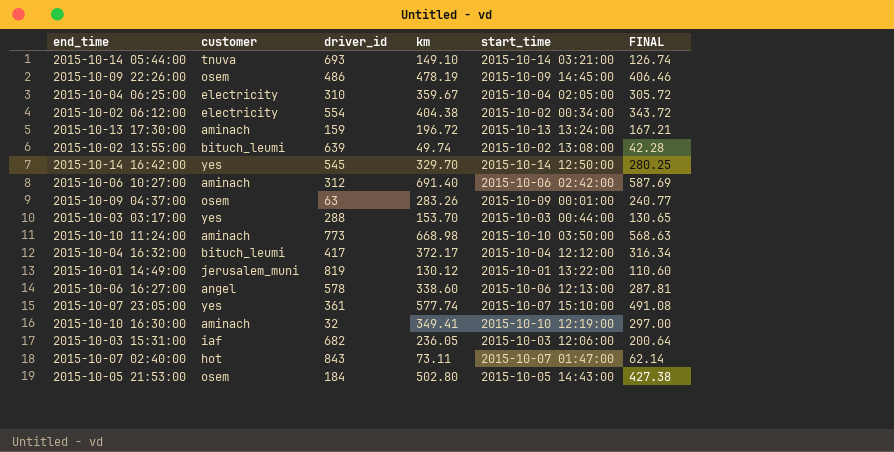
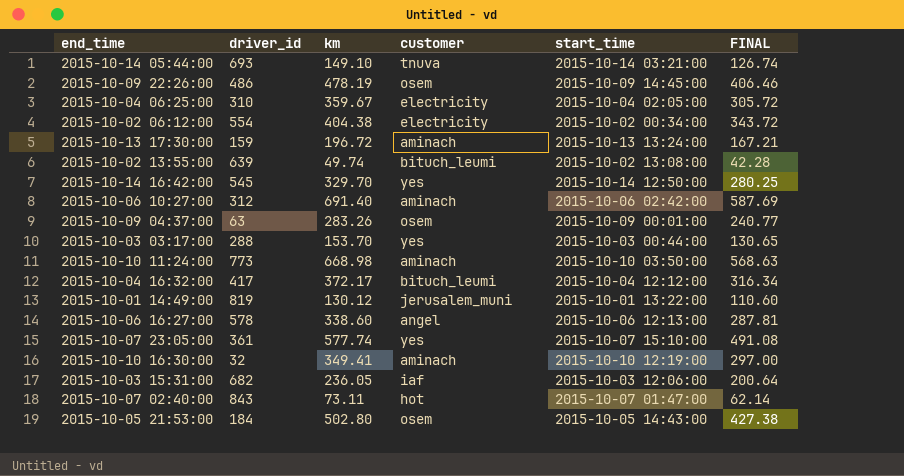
column customer | position: 2 -> 4

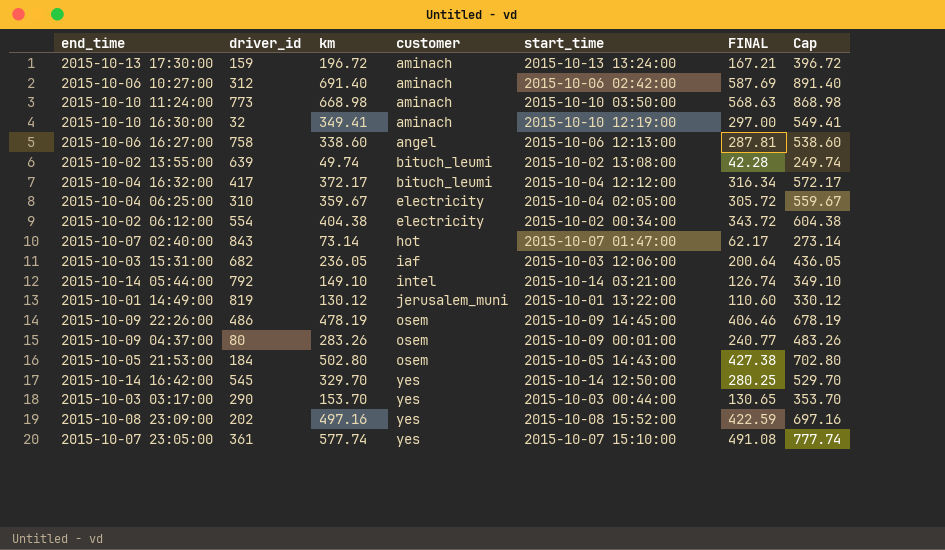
row order: none -> customer ascending
column Cap | formula: none -> [km] + 200
2015-10-06 16:27:00 | driver_id: 578 -> 758
2015-10-07 02:40:00 | km: 73.11 -> 73.14
2015-10-07 02:40:00 | FINAL: 62.14 -> 62.17
2015-10-14 05:44:00 | driver_id: 693 -> 792
2015-10-14 05:44:00 | customer: tnuva -> intel
2015-10-09 04:37:00 | driver_id: 63 -> 80
2015-10-03 03:17:00 | driver_id: 288 -> 290
row 2015-10-08 23:09:00: none -> 202 | 497.16 | yes | 2015-10-08 15:52:00 | 422.59 | 697.16

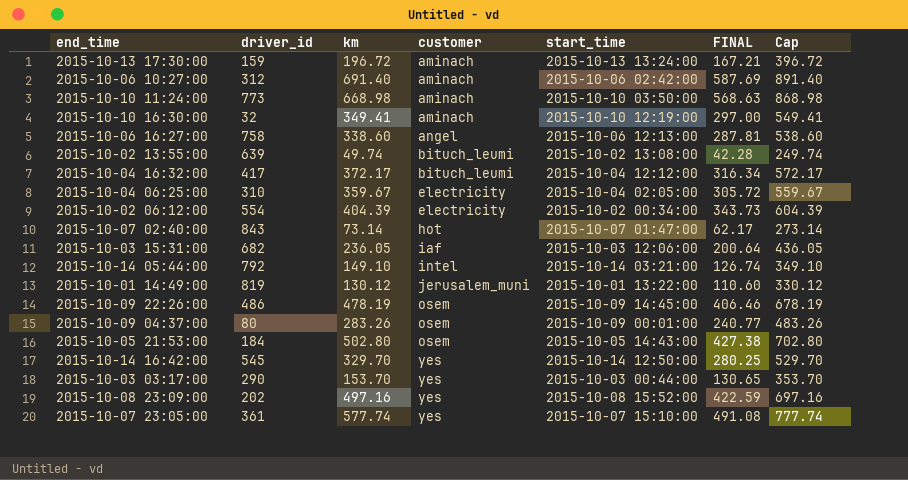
2015-10-02 06:12:00 | km: 404.38 -> 404.39
2015-10-02 06:12:00 | FINAL: 343.72 -> 343.73
2015-10-02 06:12:00 | Cap: 604.38 -> 604.39

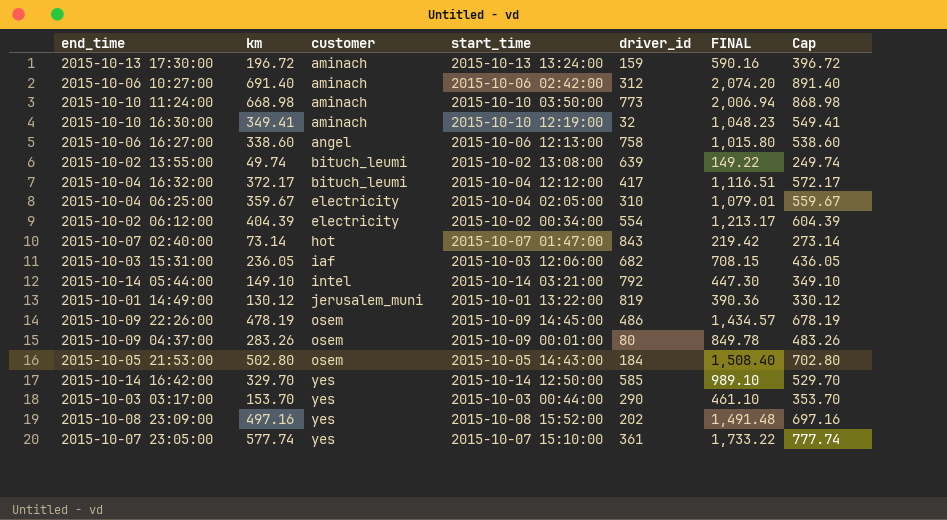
column driver_id | position: 2 -> 5
column FINAL | formula: [km] * 0.85 -> [km] * 3
2015-10-14 16:42:00 | driver_id: 545 -> 585

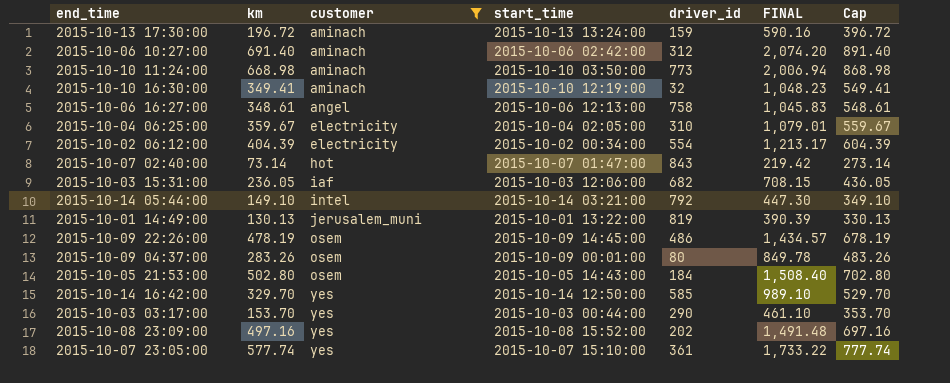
filter: none -> customer != bituch_leumi
2015-10-06 16:27:00 | km: 338.60 -> 348.61
2015-10-06 16:27:00 | FINAL: 1,015.80 -> 1,045.83
2015-10-06 16:27:00 | Cap: 538.60 -> 548.61
2015-10-01 14:49:00 | km: 130.12 -> 130.13
2015-10-01 14:49:00 | FINAL: 390.36 -> 390.39
2015-10-01 14:49:00 | Cap: 330.12 -> 330.13

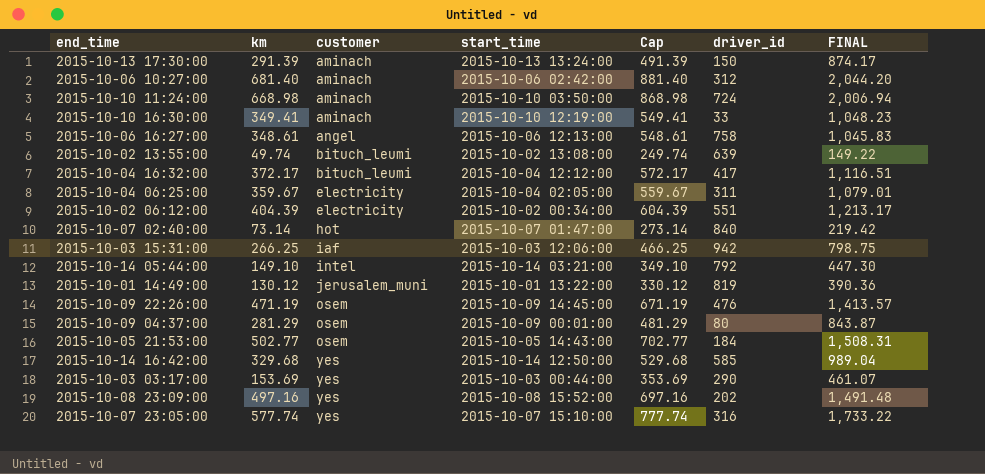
filter: customer != bituch_leumi -> none
column Cap | position: 7 -> 5
2015-10-13 17:30:00 | km: 196.72 -> 291.39
2015-10-13 17:30:00 | Cap: 396.72 -> 491.39
2015-10-13 17:30:00 | driver_id: 159 -> 150
2015-10-13 17:30:00 | FINAL: 590.16 -> 874.17
2015-10-06 10:27:00 | km: 691.40 -> 681.40
2015-10-06 10:27:00 | Cap: 891.40 -> 881.40
2015-10-06 10:27:00 | FINAL: 2,074.20 -> 2,044.20
2015-10-10 11:24:00 | driver_id: 773 -> 724
2015-10-10 16:30:00 | driver_id: 32 -> 33
2015-10-04 06:25:00 | driver_id: 310 -> 311
2015-10-02 06:12:00 | driver_id: 554 -> 551
2015-10-07 02:40:00 | driver_id: 843 -> 840
2015-10-03 15:31:00 | km: 236.05 -> 266.25
2015-10-03 15:31:00 | Cap: 436.05 -> 466.25
2015-10-03 15:31:00 | driver_id: 682 -> 942
2015-10-03 15:31:00 | FINAL: 708.15 -> 798.75
2015-10-01 14:49:00 | km: 130.13 -> 130.12
2015-10-01 14:49:00 | Cap: 330.13 -> 330.12
2015-10-01 14:49:00 | FINAL: 390.39 -> 390.36
2015-10-09 22:26:00 | km: 478.19 -> 471.19
2015-10-09 22:26:00 | Cap: 678.19 -> 671.19
2015-10-09 22:26:00 | driver_id: 486 -> 476
2015-10-09 22:26:00 | FINAL: 1,434.57 -> 1,413.57
2015-10-09 04:37:00 | km: 283.26 -> 281.29
2015-10-09 04:37:00 | Cap: 483.26 -> 481.29
2015-10-09 04:37:00 | FINAL: 849.78 -> 843.87
2015-10-05 21:53:00 | km: 502.80 -> 502.77
2015-10-05 21:53:00 | Cap: 702.80 -> 702.77
2015-10-05 21:53:00 | FINAL: 1,508.40 -> 1,508.31
2015-10-14 16:42:00 | km: 329.70 -> 329.68
2015-10-14 16:42:00 | Cap: 529.70 -> 529.68
2015-10-14 16:42:00 | FINAL: 989.10 -> 989.04
2015-10-03 03:17:00 | km: 153.70 -> 153.69
2015-10-03 03:17:00 | Cap: 353.70 -> 353.69
2015-10-03 03:17:00 | FINAL: 461.10 -> 461.07
2015-10-07 23:05:00 | driver_id: 361 -> 316

